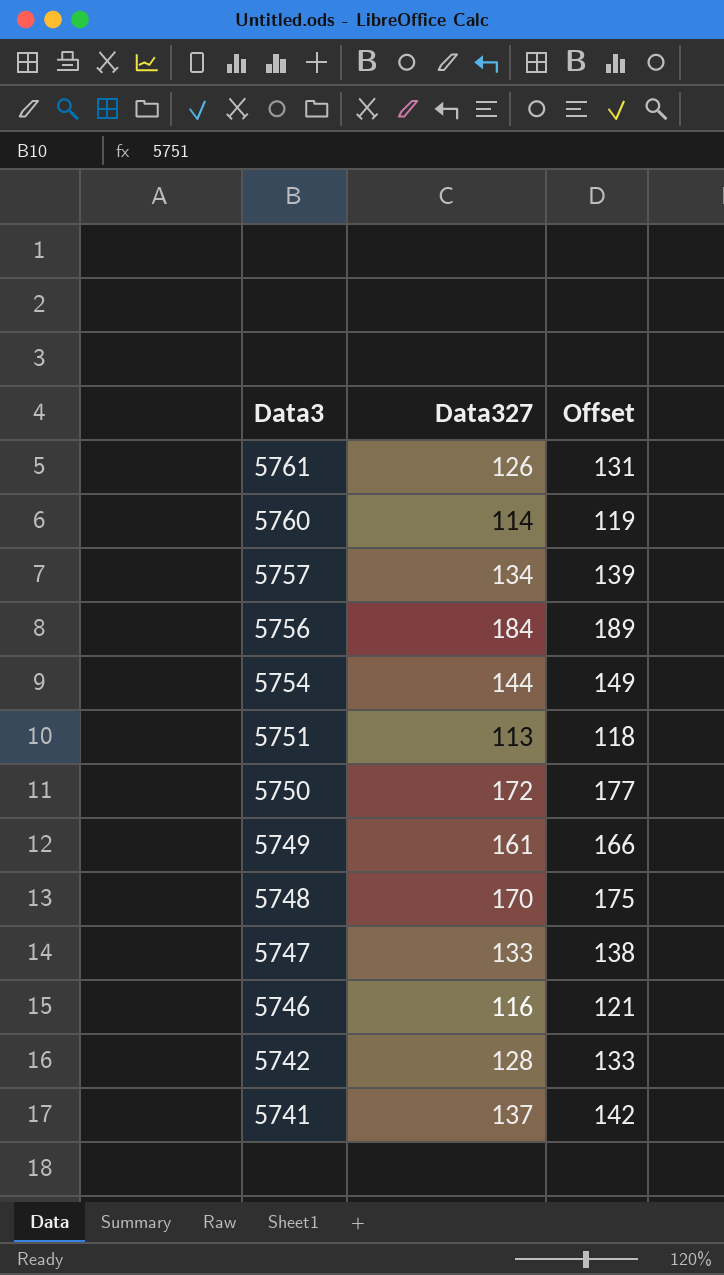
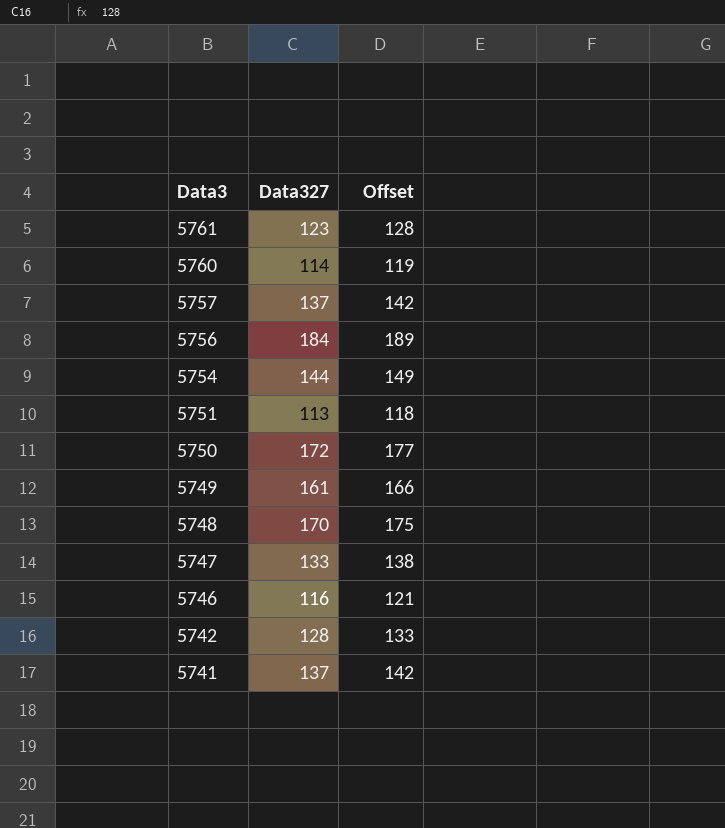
5761 | Data327: 126 -> 123
5761 | Offset: 131 -> 128
5757 | Data327: 134 -> 137
5757 | Offset: 139 -> 142

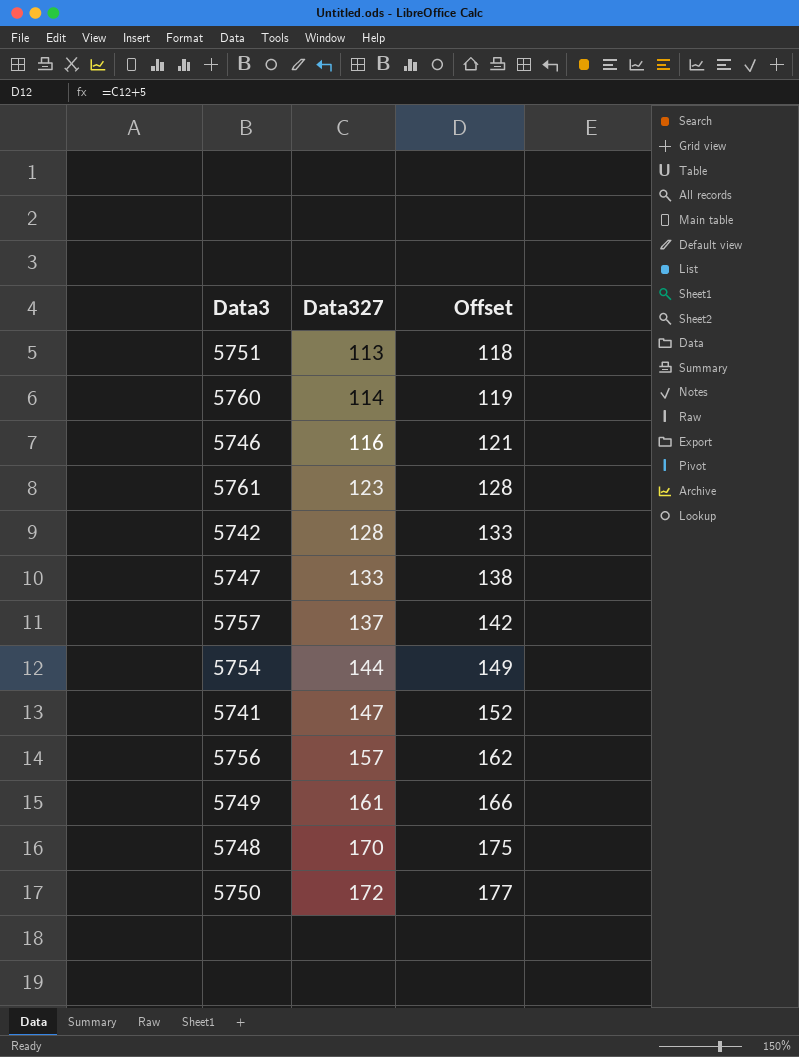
row order: Data3 descending -> Data327 ascending
5741 | Data327: 137 -> 147
5741 | Offset: 142 -> 152
5756 | Data327: 184 -> 157
5756 | Offset: 189 -> 162

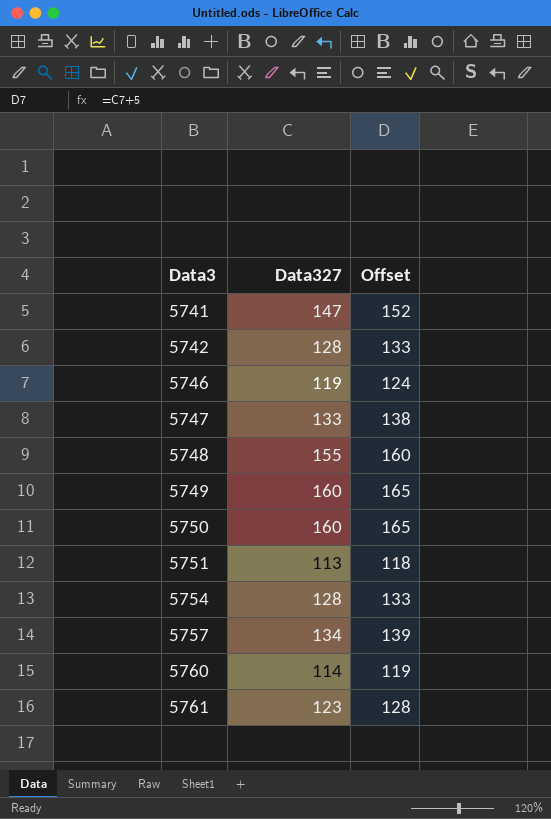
row order: Data327 ascending -> Data3 ascending
row 5756: 157 | 162 -> none
5746 | Data327: 116 -> 119
5746 | Offset: 121 -> 124
5748 | Data327: 170 -> 155
5748 | Offset: 175 -> 160
5749 | Data327: 161 -> 160
5749 | Offset: 166 -> 165
5750 | Data327: 172 -> 160
5750 | Offset: 177 -> 165
5754 | Data327: 144 -> 128
5754 | Offset: 149 -> 133
5757 | Data327: 137 -> 134
5757 | Offset: 142 -> 139

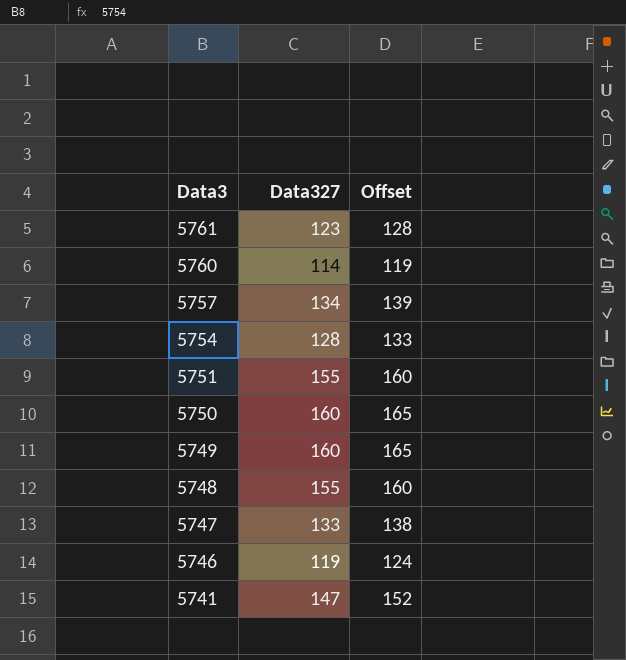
row order: Data3 ascending -> Data3 descending
row 5742: 128 | 133 -> none
5751 | Data327: 113 -> 155
5751 | Offset: 118 -> 160

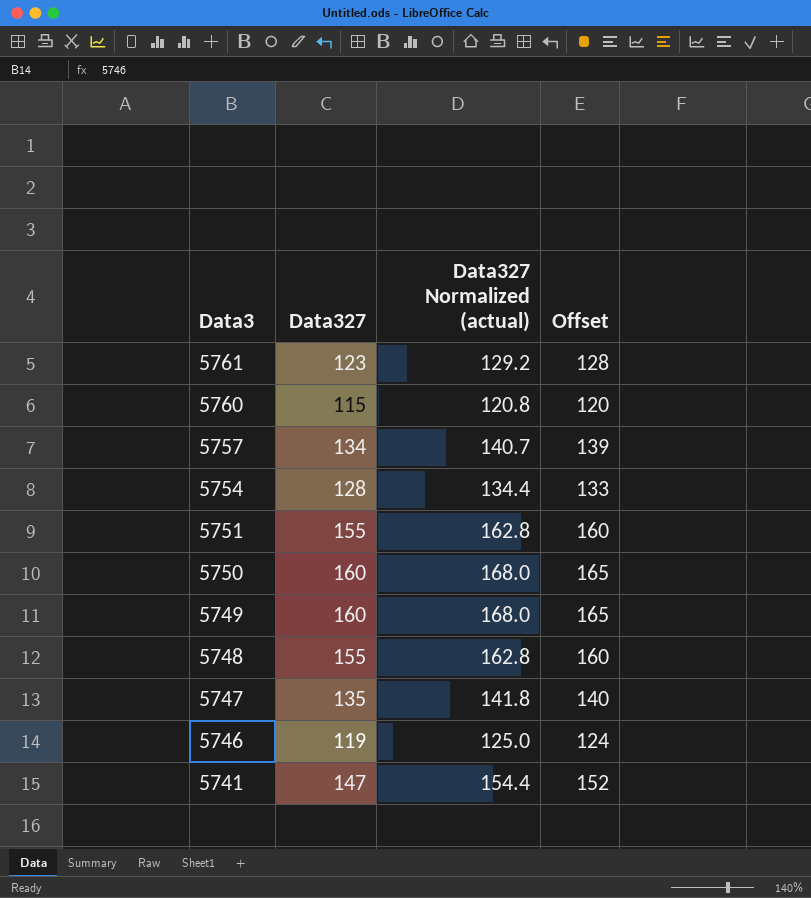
column Data327 Normalized (actual) | formula: none -> [Data327] * 1.05
5760 | Data327: 114 -> 115
5760 | Offset: 119 -> 120
5747 | Data327: 133 -> 135
5747 | Offset: 138 -> 140

